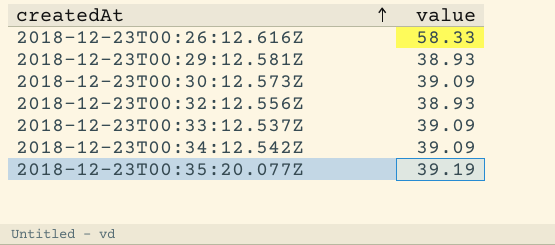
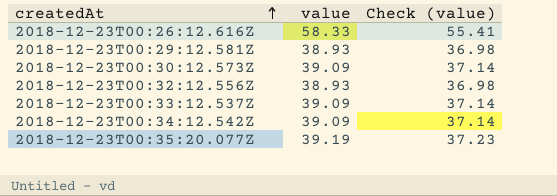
column Check (value) | formula: none -> [value] * 0.95

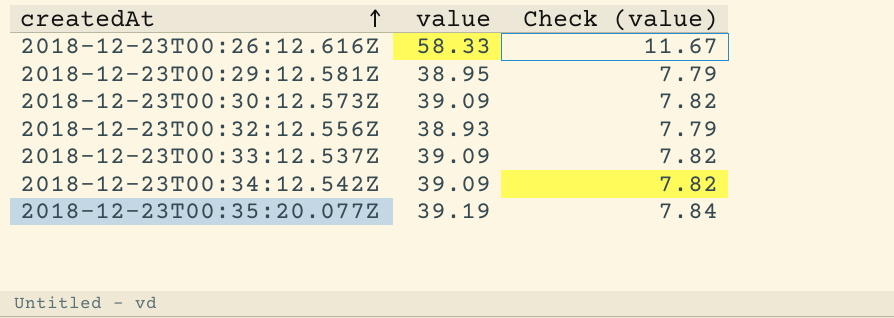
column Check (value) | formula: [value] * 0.95 -> [value] * 0.2
2018-12-23T00:29:12.581Z | value: 38.93 -> 38.95

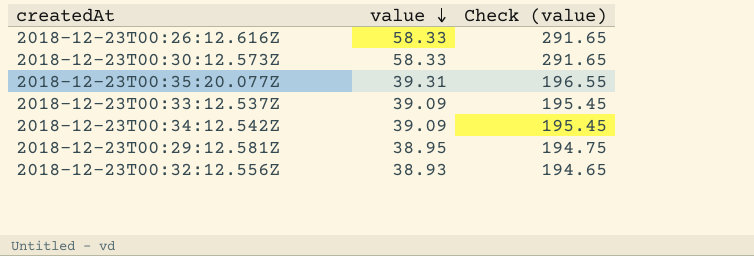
row order: createdAt ascending -> value descending
column Check (value) | formula: [value] * 0.2 -> [value] * 5
2018-12-23T00:30:12.573Z | value: 39.09 -> 58.33
2018-12-23T00:35:20.077Z | value: 39.19 -> 39.31

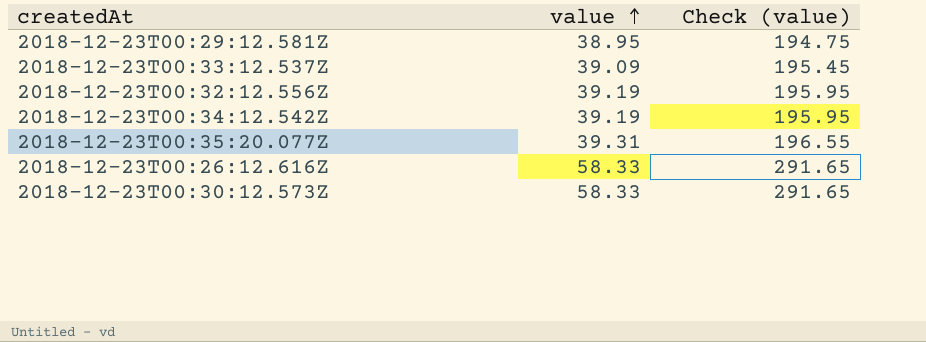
row order: value descending -> value ascending
2018-12-23T00:32:12.556Z | value: 38.93 -> 39.19
2018-12-23T00:32:12.556Z | Check (value): 194.65 -> 195.95
2018-12-23T00:34:12.542Z | value: 39.09 -> 39.19
2018-12-23T00:34:12.542Z | Check (value): 195.45 -> 195.95

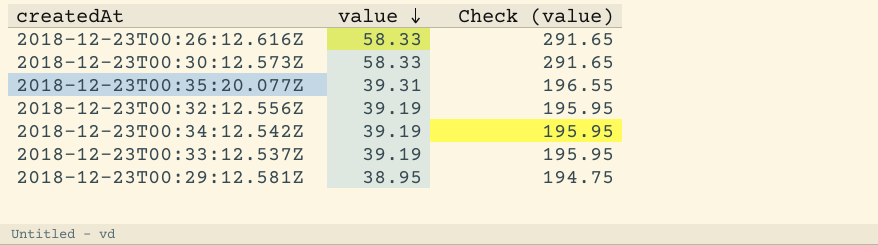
row order: value ascending -> value descending
2018-12-23T00:33:12.537Z | value: 39.09 -> 39.19
2018-12-23T00:33:12.537Z | Check (value): 195.45 -> 195.95

